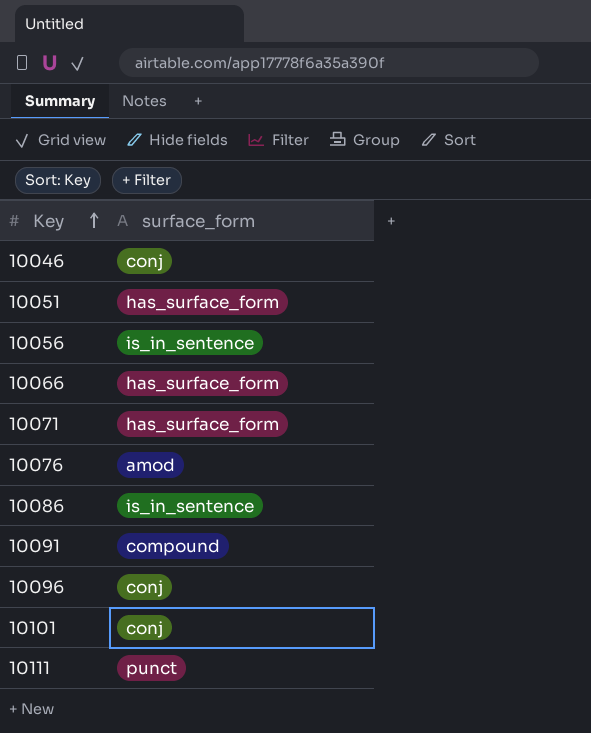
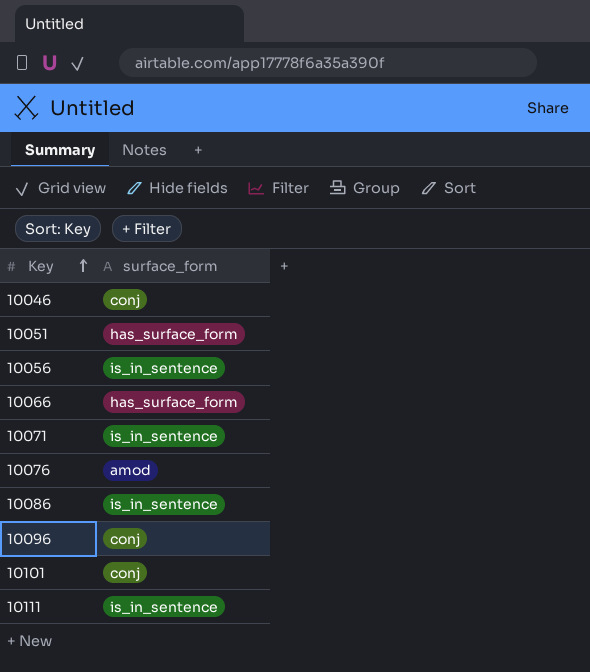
row 10091: compound -> none
10071 | surface_form: has_surface_form -> is_in_sentence
10111 | surface_form: punct -> is_in_sentence

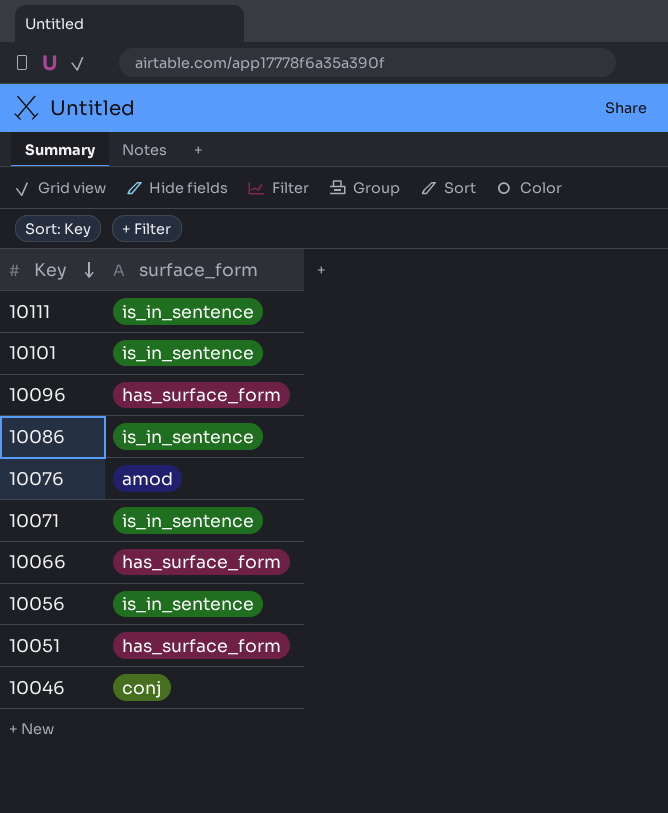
row order: Key ascending -> Key descending
10101 | surface_form: conj -> is_in_sentence
10096 | surface_form: conj -> has_surface_form

